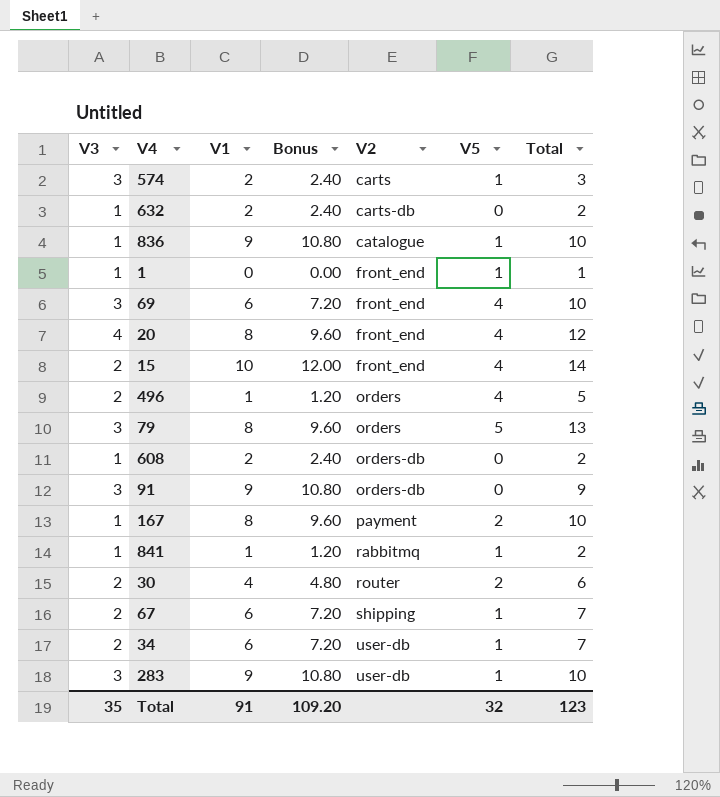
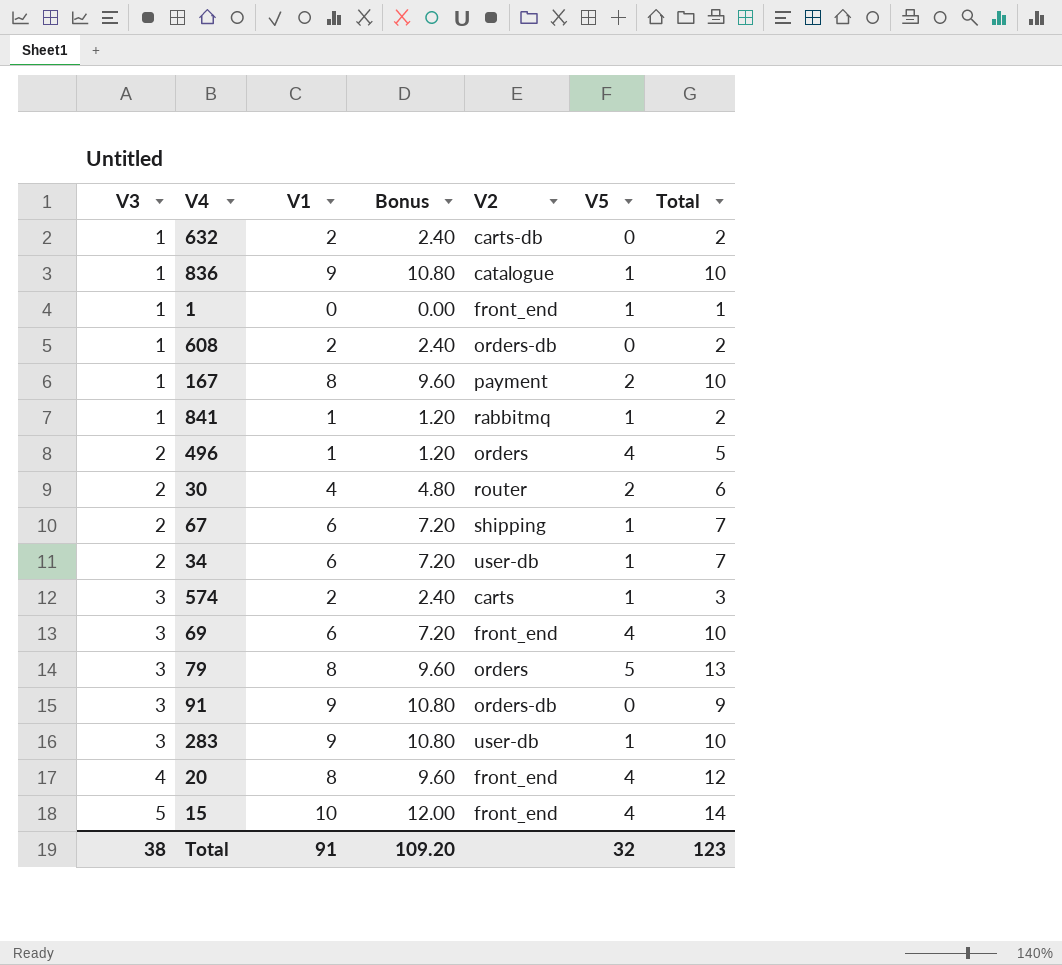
row order: V2 ascending -> V3 ascending
15 | V3: 2 -> 5
Total | V3: 35 -> 38

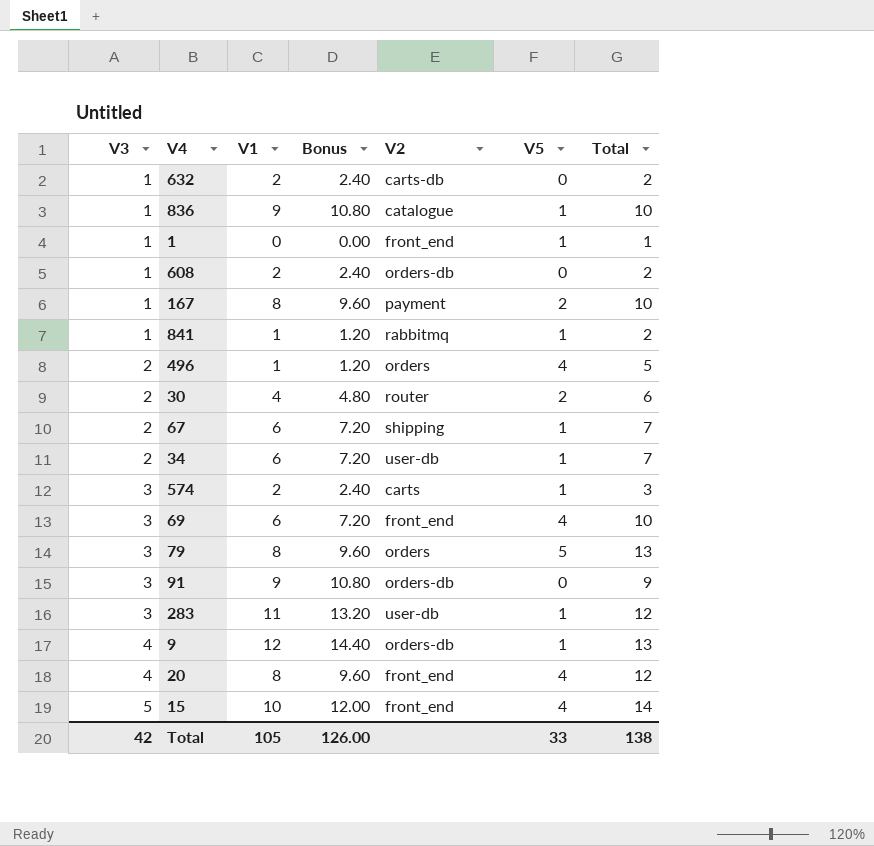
283 | V1: 9 -> 11
283 | Bonus: 10.80 -> 13.20
283 | Total: 10 -> 12
row 9: none -> 4 | 12 | 14.40 | orders-db | 1 | 13
Total | V3: 38 -> 42
Total | V1: 91 -> 105
Total | Bonus: 109.20 -> 126.00
Total | V5: 32 -> 33
Total | Total: 123 -> 138

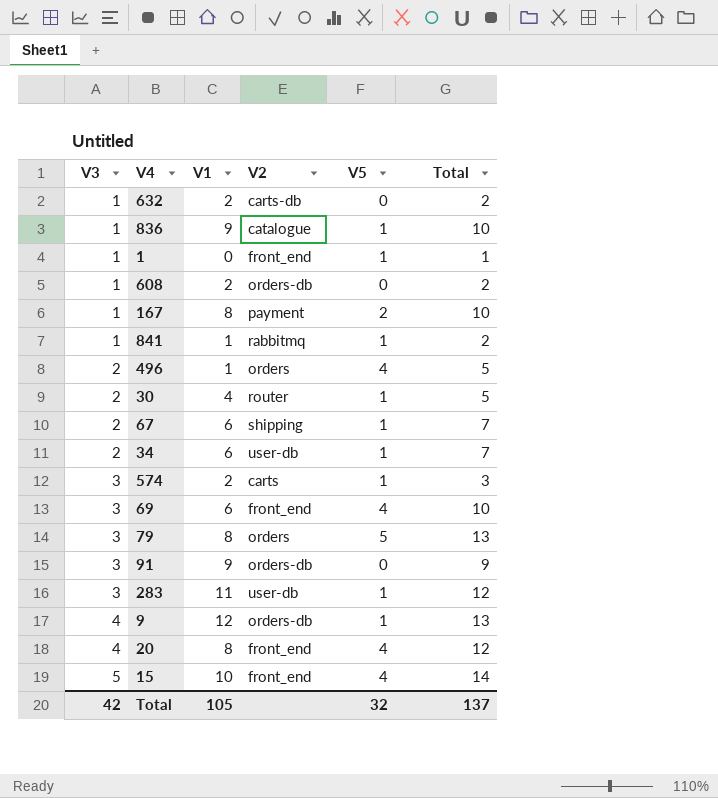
column Bonus | formula: [V1] * 1.2 -> none
30 | V5: 2 -> 1
30 | Total: 6 -> 5
Total | V5: 33 -> 32
Total | Total: 138 -> 137

